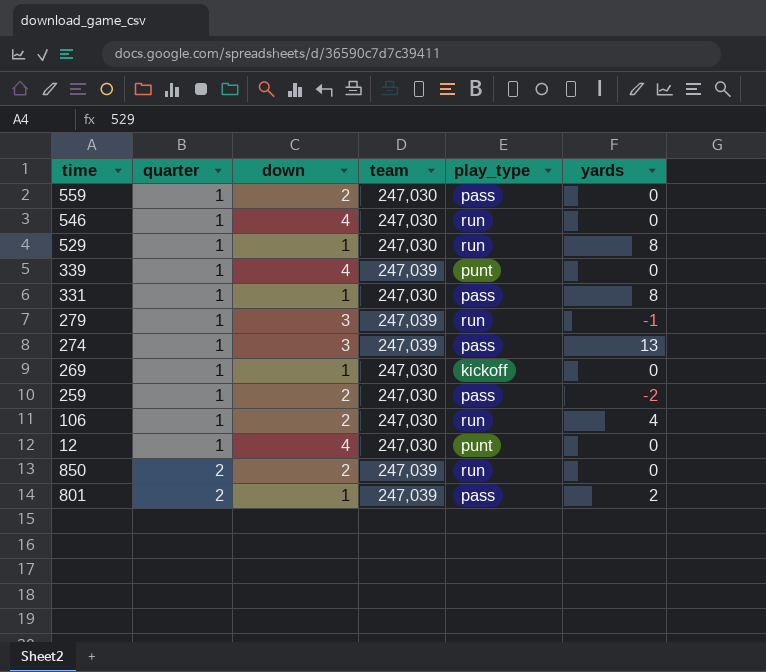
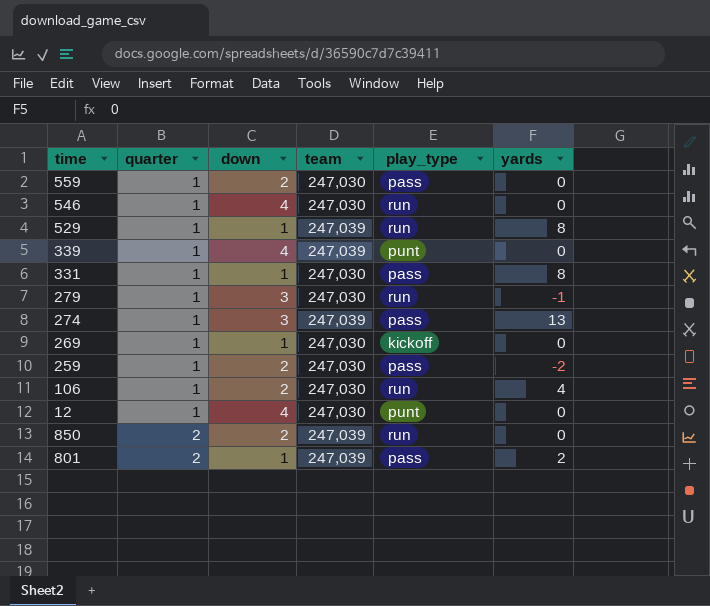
529 | team: 247,030 -> 247,039
279 | team: 247,039 -> 247,030

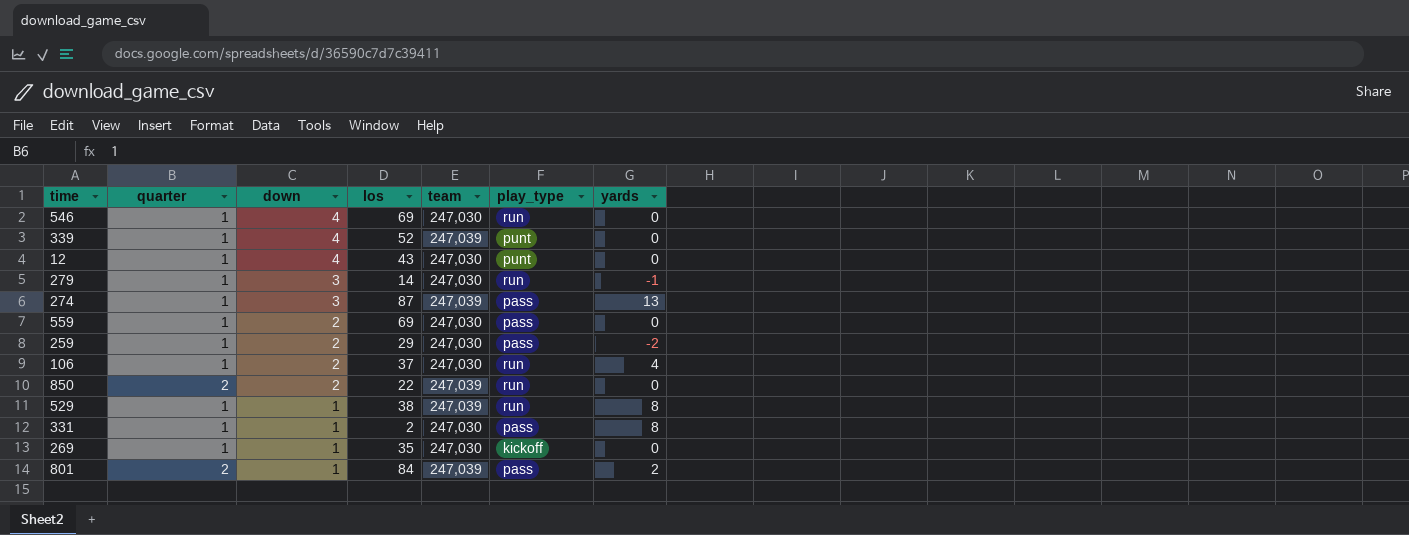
row order: quarter ascending -> down descending
column los | position: none -> 4

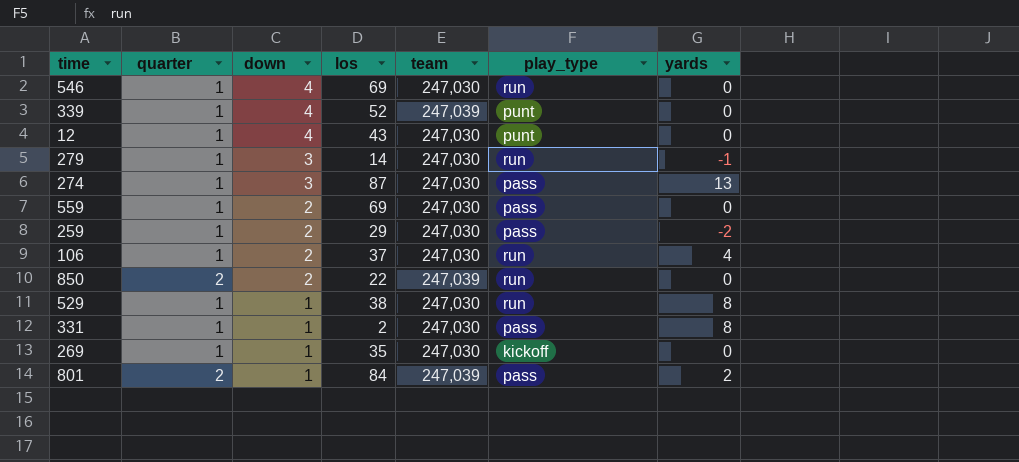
274 | team: 247,039 -> 247,030
529 | team: 247,039 -> 247,030

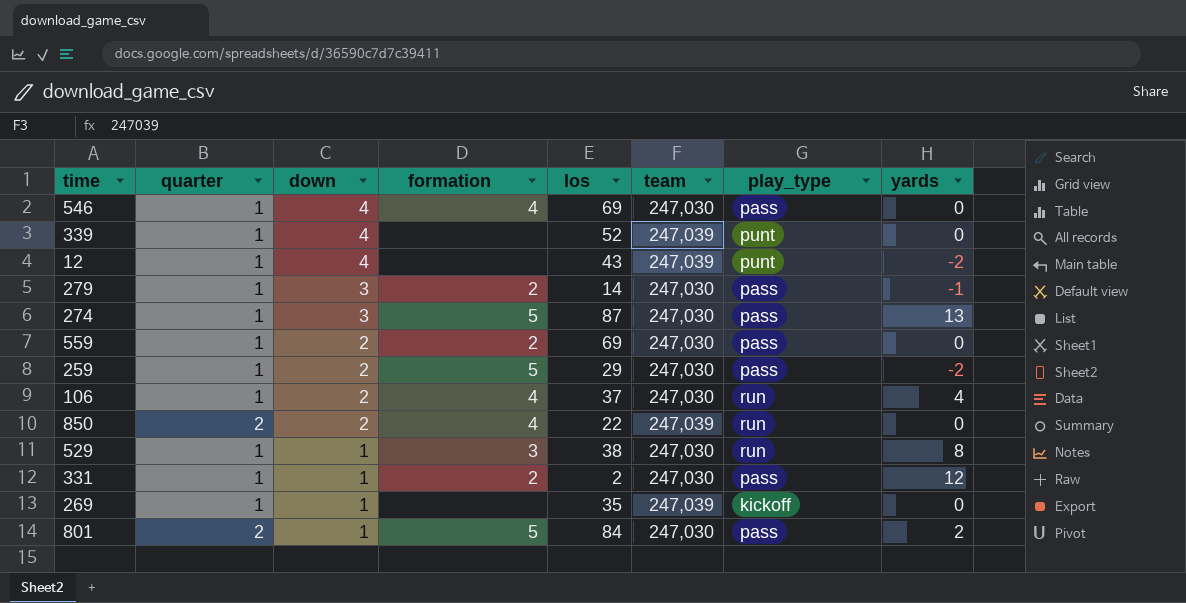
column formation | position: none -> 4
546 | play_type: run -> pass
12 | team: 247,030 -> 247,039
12 | yards: 0 -> -2
279 | play_type: run -> pass
331 | yards: 8 -> 12
269 | team: 247,030 -> 247,039
801 | team: 247,039 -> 247,030

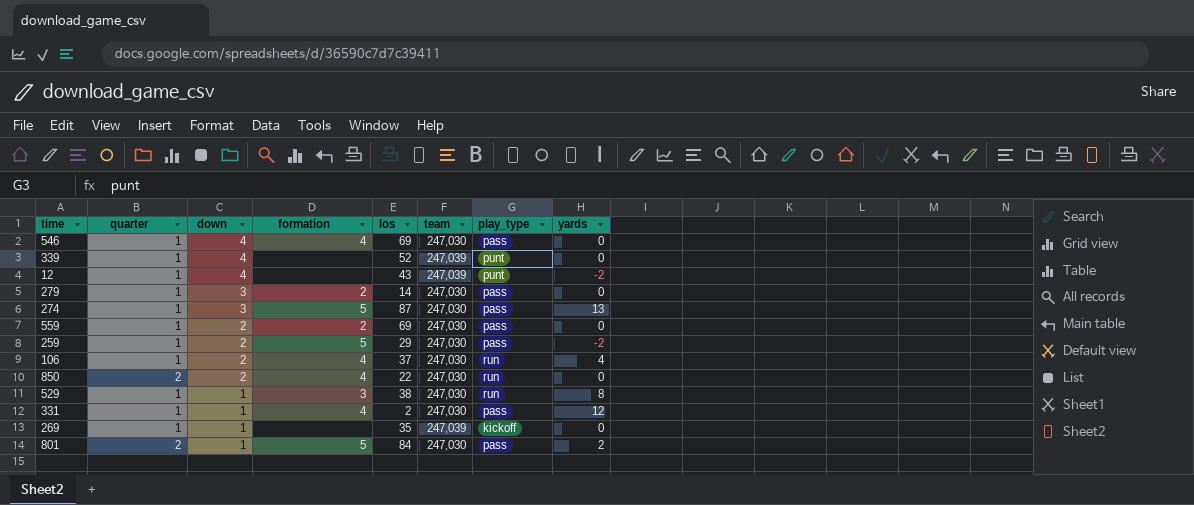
279 | yards: -1 -> 0
850 | team: 247,039 -> 247,030
331 | formation: 2 -> 4

